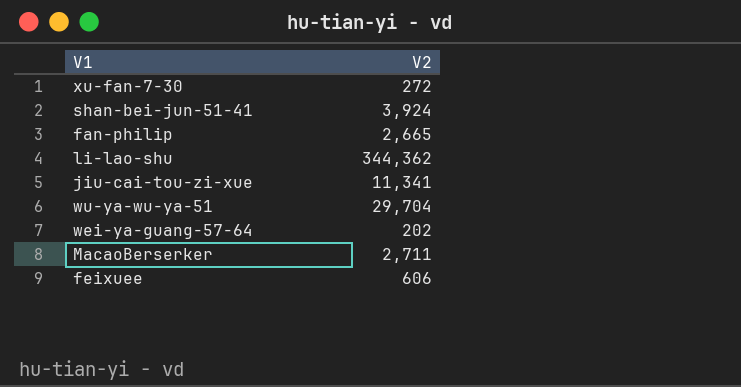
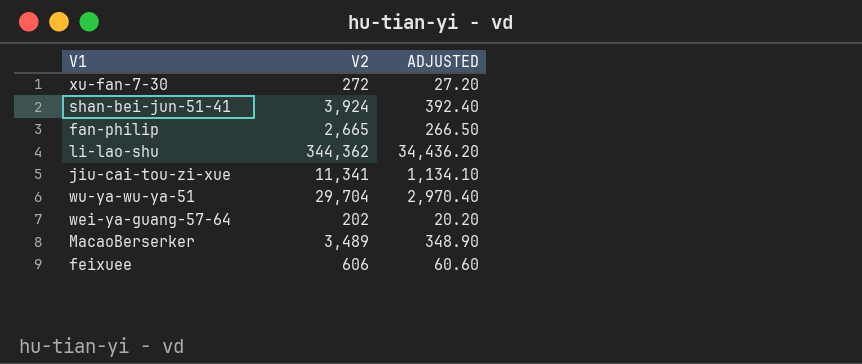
column ADJUSTED | formula: none -> [V2] * 0.1
MacaoBerserker | V2: 2,711 -> 3,489

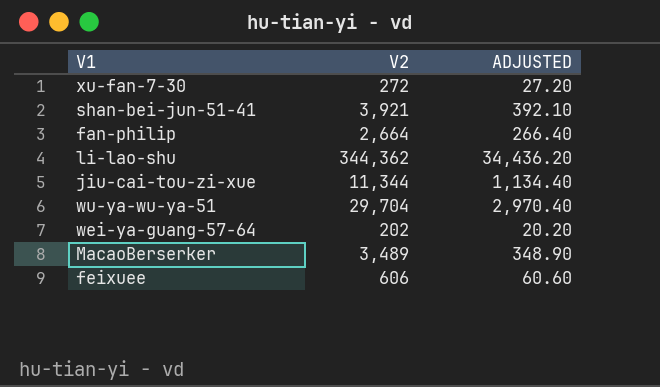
shan-bei-jun-51-41 | V2: 3,924 -> 3,921
shan-bei-jun-51-41 | ADJUSTED: 392.40 -> 392.10
fan-philip | V2: 2,665 -> 2,664
fan-philip | ADJUSTED: 266.50 -> 266.40
jiu-cai-tou-zi-xue | V2: 11,341 -> 11,344
jiu-cai-tou-zi-xue | ADJUSTED: 1,134.10 -> 1,134.40

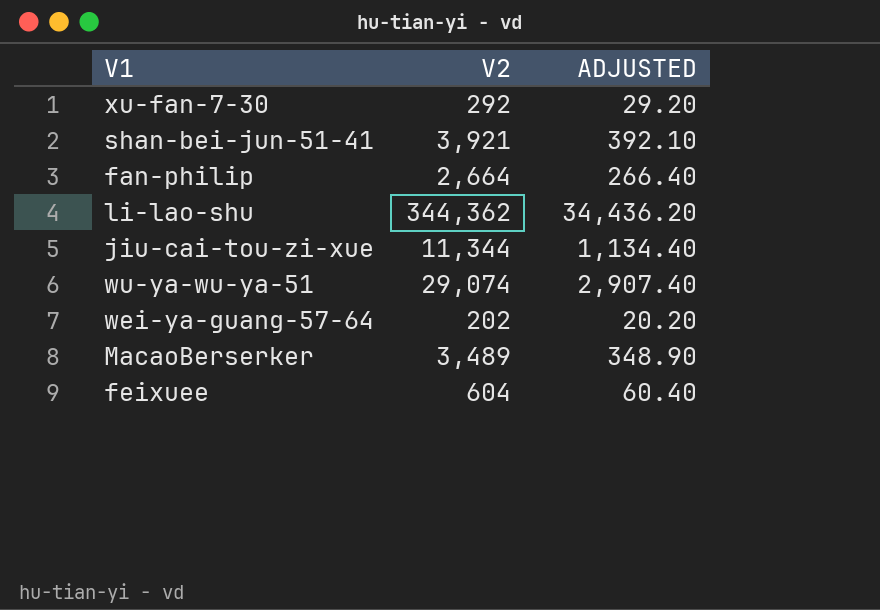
xu-fan-7-30 | V2: 272 -> 292
xu-fan-7-30 | ADJUSTED: 27.20 -> 29.20
wu-ya-wu-ya-51 | V2: 29,704 -> 29,074
wu-ya-wu-ya-51 | ADJUSTED: 2,970.40 -> 2,907.40
feixuee | V2: 606 -> 604
feixuee | ADJUSTED: 60.60 -> 60.40

